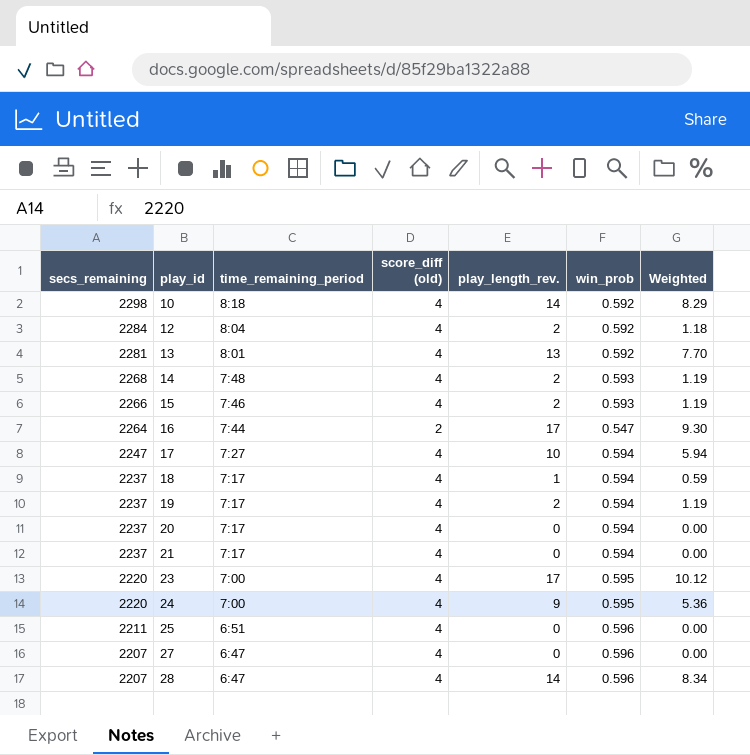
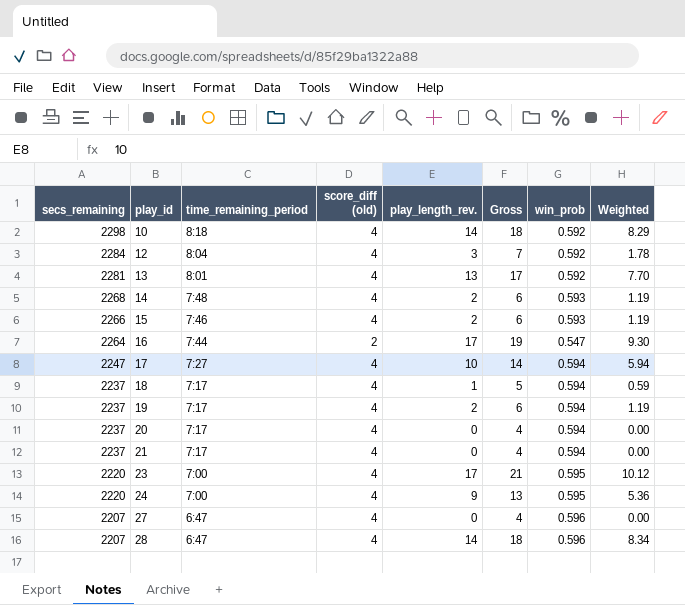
column Gross | formula: none -> [score_diff (old)] + [play_length_rev.]
row 25: 2211 | 6:51 | 4 | 0 | 0.596 | 0.00 -> none
12 | play_length_rev.: 2 -> 3
12 | Weighted: 1.18 -> 1.78

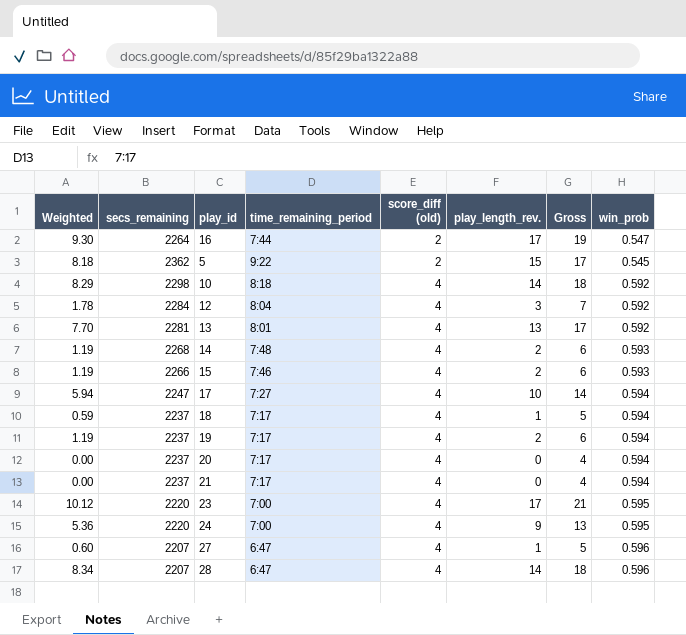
row order: secs_remaining descending -> score_diff (old) ascending
column Weighted | position: 8 -> 1
row 5: none -> 8.18 | 2362 | 9:22 | 2 | 15 | 17 | 0.545
27 | Weighted: 0.00 -> 0.60
27 | play_length_rev.: 0 -> 1
27 | Gross: 4 -> 5

